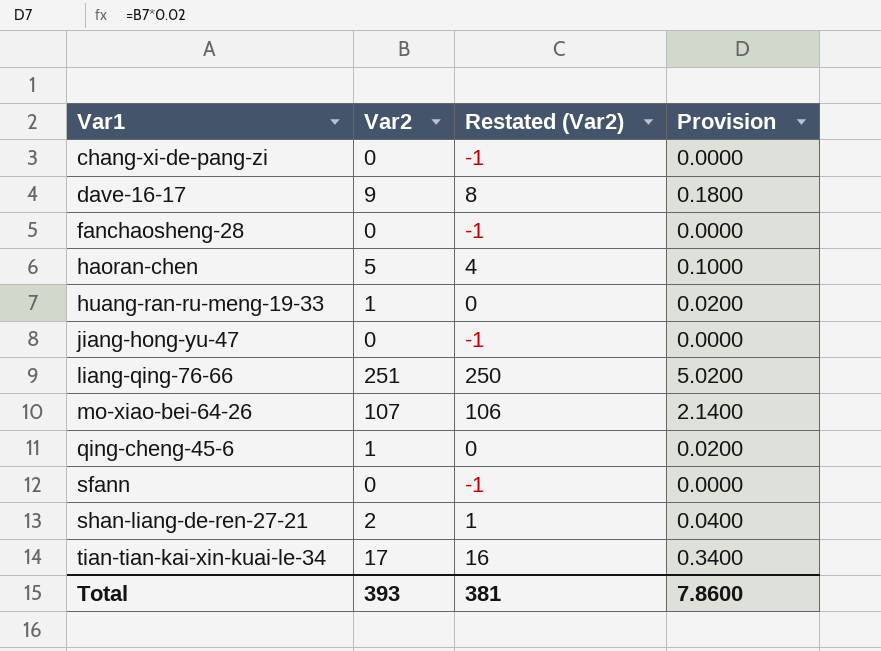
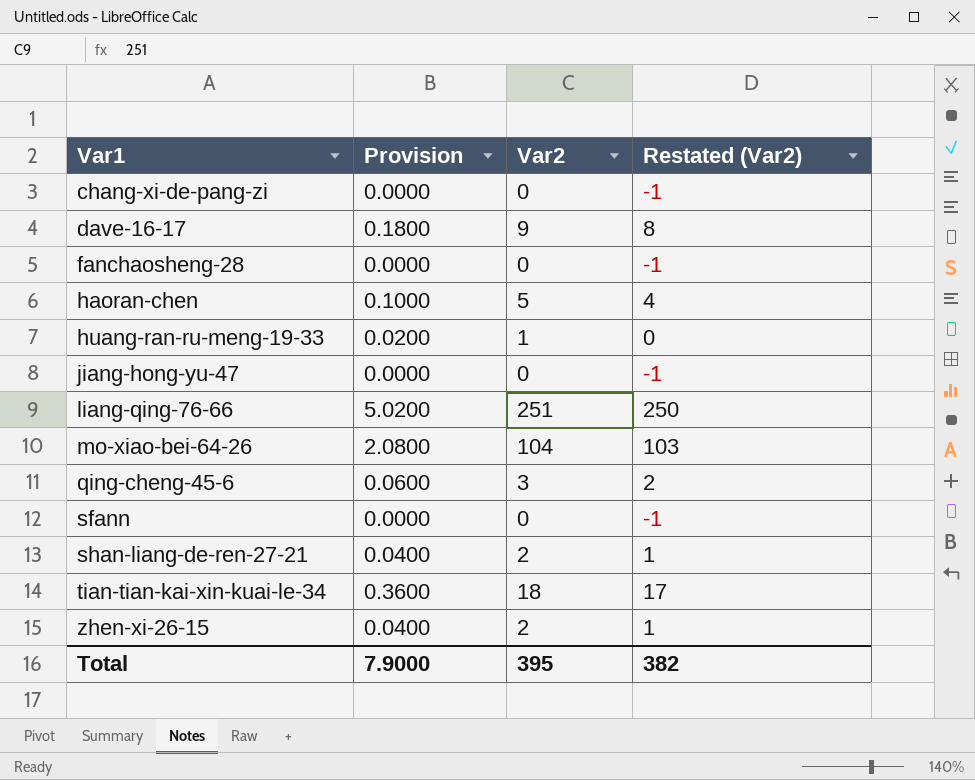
column Provision | position: 4 -> 2
mo-xiao-bei-64-26 | Provision: 2.1400 -> 2.0800
mo-xiao-bei-64-26 | Var2: 107 -> 104
mo-xiao-bei-64-26 | Restated (Var2): 106 -> 103
qing-cheng-45-6 | Provision: 0.0200 -> 0.0600
qing-cheng-45-6 | Var2: 1 -> 3
qing-cheng-45-6 | Restated (Var2): 0 -> 2
tian-tian-kai-xin-kuai-le-34 | Provision: 0.3400 -> 0.3600
tian-tian-kai-xin-kuai-le-34 | Var2: 17 -> 18
tian-tian-kai-xin-kuai-le-34 | Restated (Var2): 16 -> 17
row zhen-xi-26-15: none -> 0.0400 | 2 | 1
Total | Provision: 7.8600 -> 7.9000
Total | Var2: 393 -> 395
Total | Restated (Var2): 381 -> 382

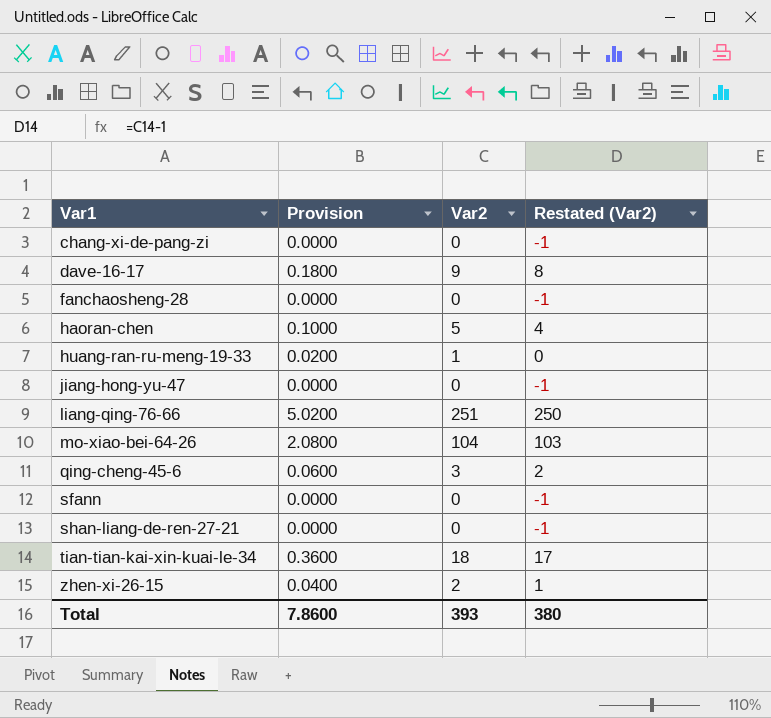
shan-liang-de-ren-27-21 | Provision: 0.0400 -> 0.0000
shan-liang-de-ren-27-21 | Var2: 2 -> 0
shan-liang-de-ren-27-21 | Restated (Var2): 1 -> -1
Total | Provision: 7.9000 -> 7.8600
Total | Var2: 395 -> 393
Total | Restated (Var2): 382 -> 380

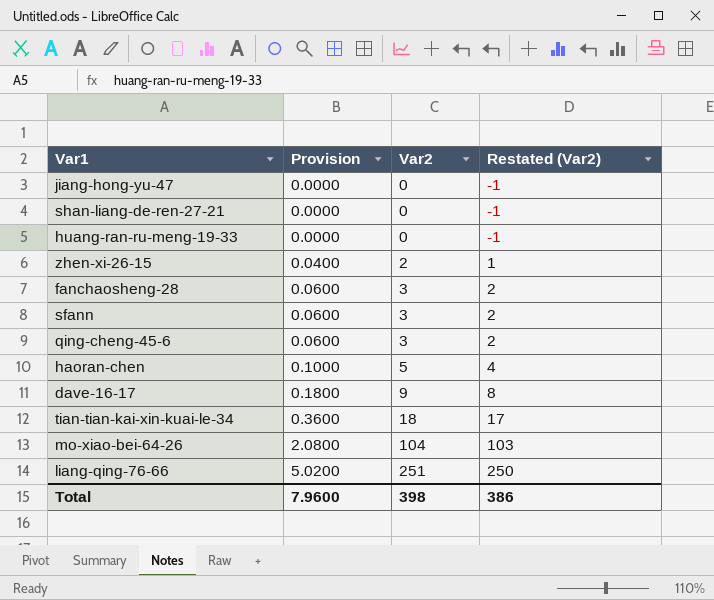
row order: Var1 ascending -> Provision ascending
row chang-xi-de-pang-zi: 0.0000 | 0 | -1 -> none
huang-ran-ru-meng-19-33 | Provision: 0.0200 -> 0.0000
huang-ran-ru-meng-19-33 | Var2: 1 -> 0
huang-ran-ru-meng-19-33 | Restated (Var2): 0 -> -1
fanchaosheng-28 | Provision: 0.0000 -> 0.0600
fanchaosheng-28 | Var2: 0 -> 3
fanchaosheng-28 | Restated (Var2): -1 -> 2
sfann | Provision: 0.0000 -> 0.0600
sfann | Var2: 0 -> 3
sfann | Restated (Var2): -1 -> 2
Total | Provision: 7.8600 -> 7.9600
Total | Var2: 393 -> 398
Total | Restated (Var2): 380 -> 386

